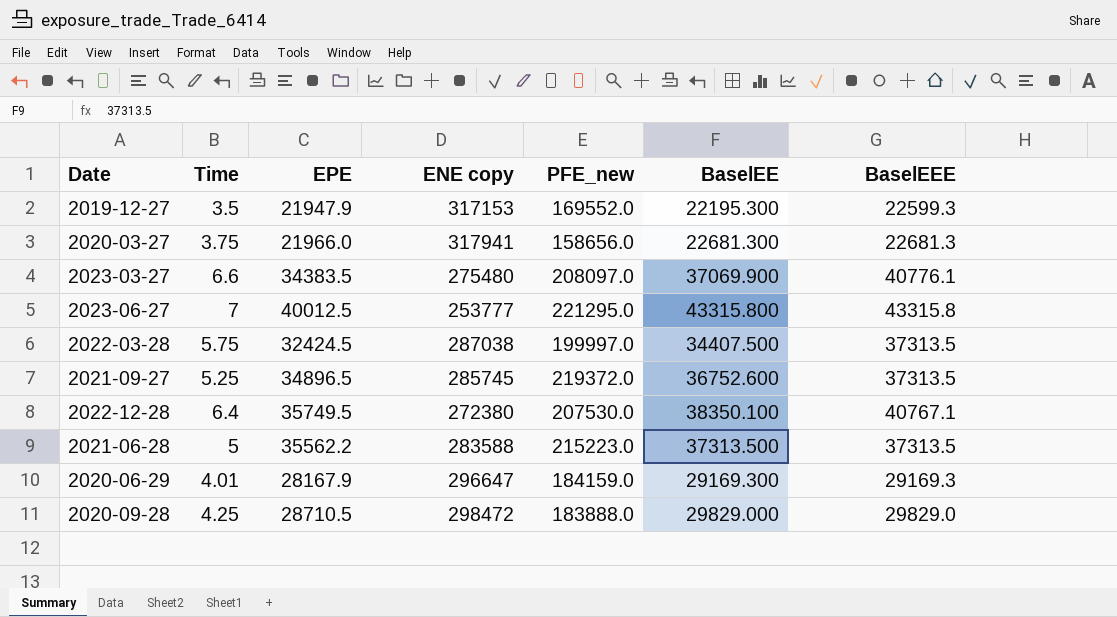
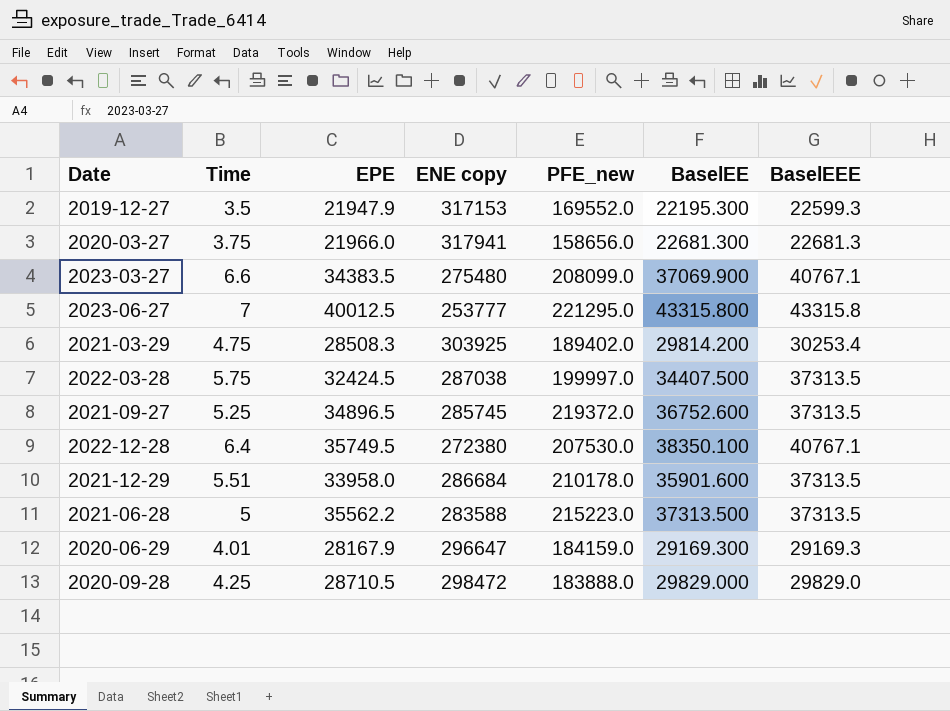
2023-03-27 | PFE_new: 208097.0 -> 208099.0
2023-03-27 | BaselEEE: 40776.1 -> 40767.1
row 2021-03-29: none -> 4.75 | 28508.3 | 303925 | 189402.0 | 29814.200 | 30253.4
row 2021-12-29: none -> 5.51 | 33958.0 | 286684 | 210178.0 | 35901.600 | 37313.5

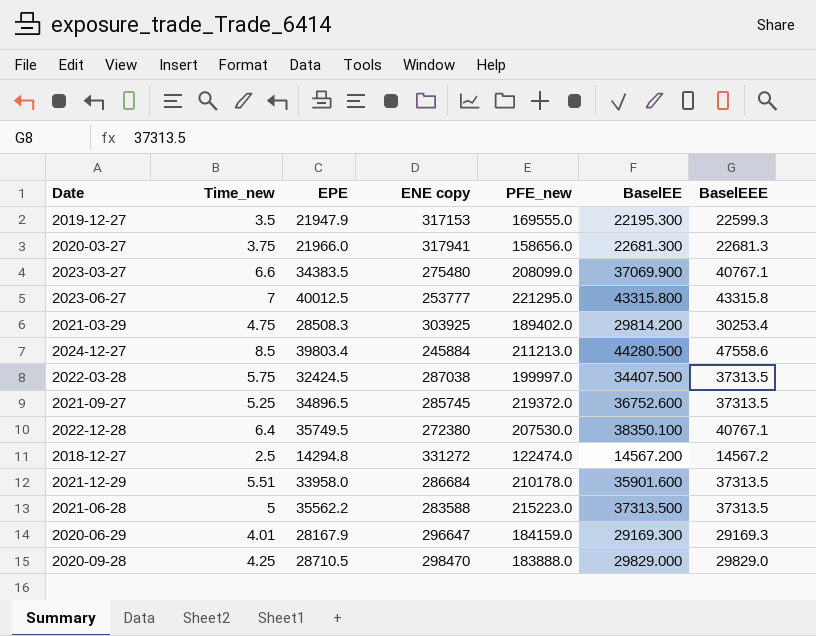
column name: Time -> Time_new
2019-12-27 | PFE_new: 169552.0 -> 169555.0
row 2024-12-27: none -> 8.5 | 39803.4 | 245884 | 211213.0 | 44280.500 | 47558.6
row 2018-12-27: none -> 2.5 | 14294.8 | 331272 | 122474.0 | 14567.200 | 14567.2
2020-09-28 | ENE copy: 298472 -> 298470

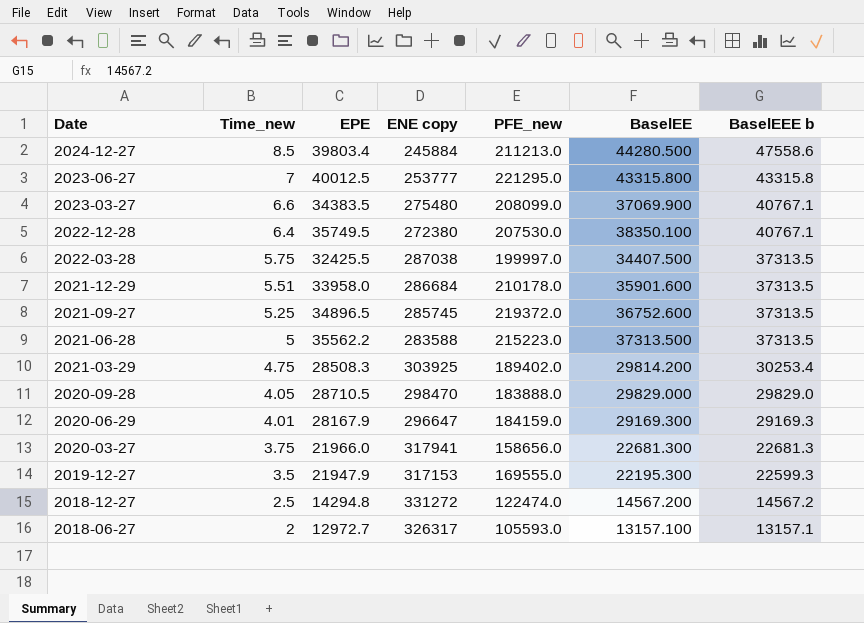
row order: none -> Date descending
column name: BaselEEE -> BaselEEE b
2022-03-28 | EPE: 32424.5 -> 32425.5
2020-09-28 | Time_new: 4.25 -> 4.05
row 2018-06-27: none -> 2 | 12972.7 | 326317 | 105593.0 | 13157.100 | 13157.1

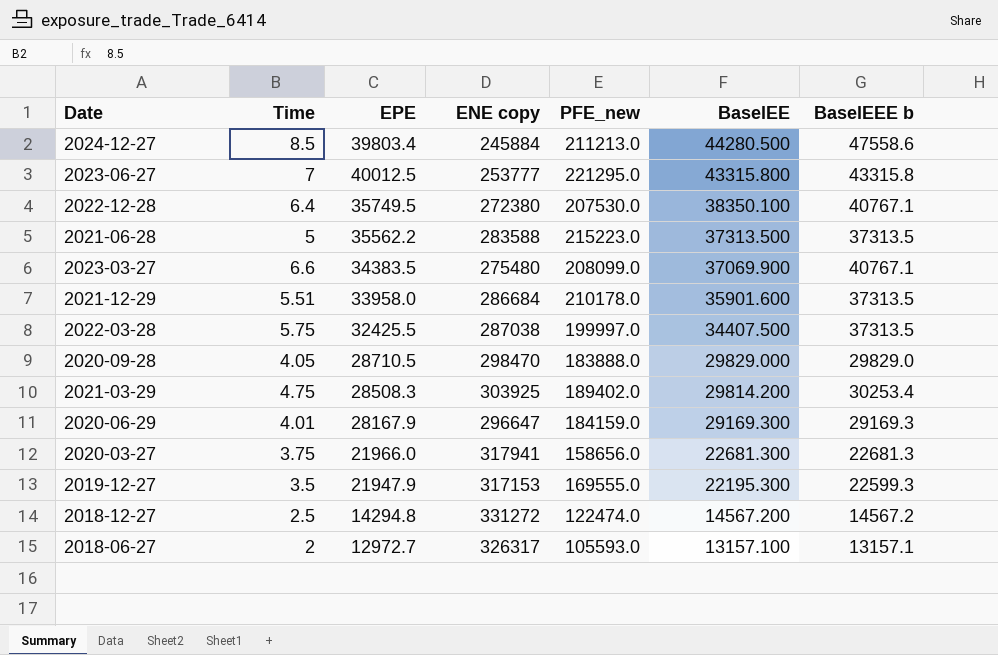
row order: Date descending -> BaselEE descending
column name: Time_new -> Time
row 2021-09-27: 5.25 | 34896.5 | 285745 | 219372.0 | 36752.600 | 37313.5 -> none

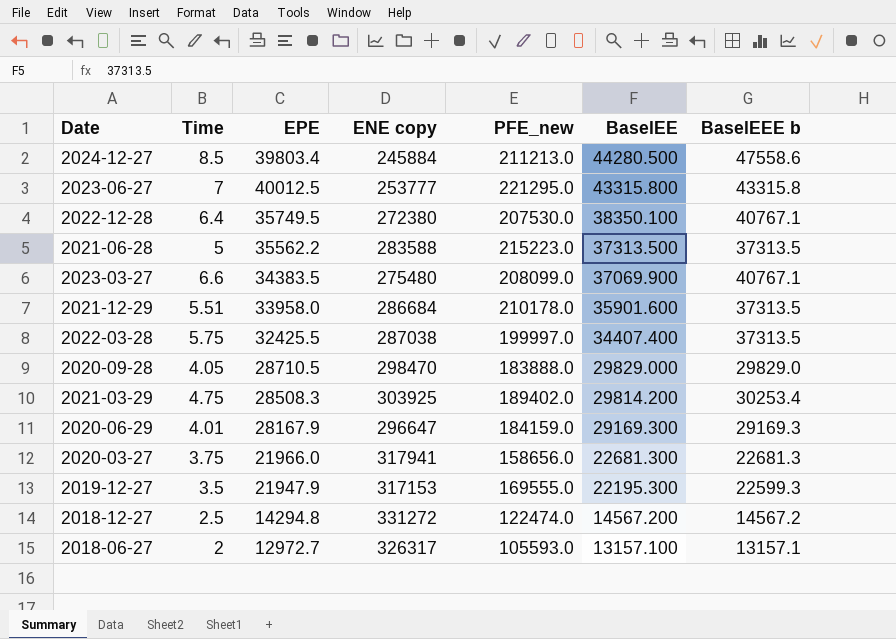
2022-03-28 | BaselEE: 34407.500 -> 34407.400

